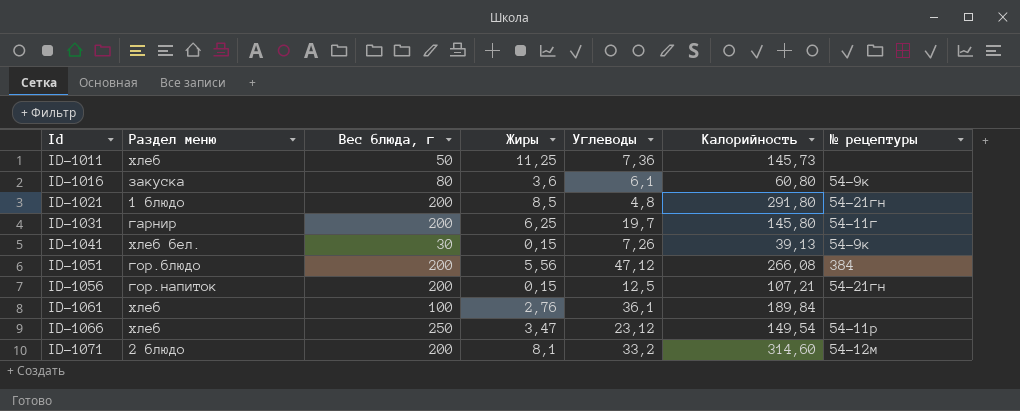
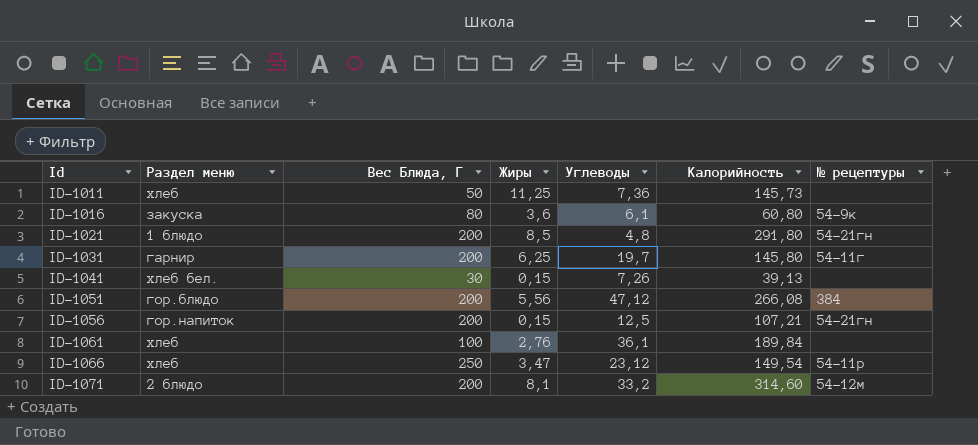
column name: Вес блюда, г -> Вес Блюда, Г
ID-1041 | № рецептуры: 54-9к -> none

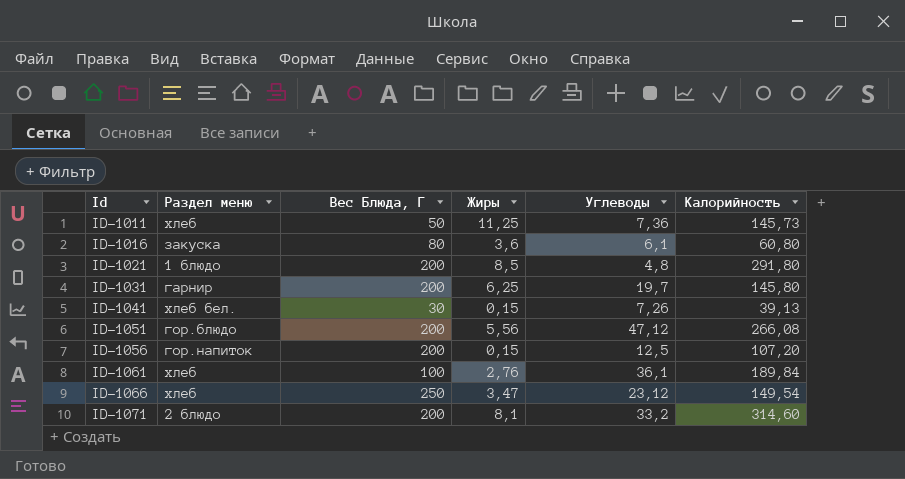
column № рецептуры | position: 7 -> none
ID-1056 | Калорийность: 107,21 -> 107,20

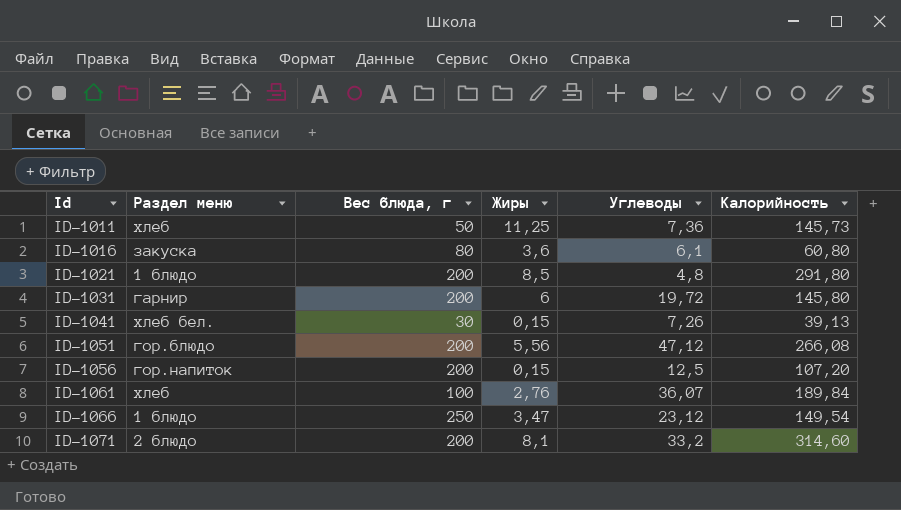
column name: Вес Блюда, Г -> Вес блюда, г
ID-1031 | Жиры: 6,25 -> 6
ID-1031 | Углеводы: 19,7 -> 19,72
ID-1061 | Углеводы: 36,1 -> 36,07
ID-1066 | Раздел меню: хлеб -> 1 блюдо

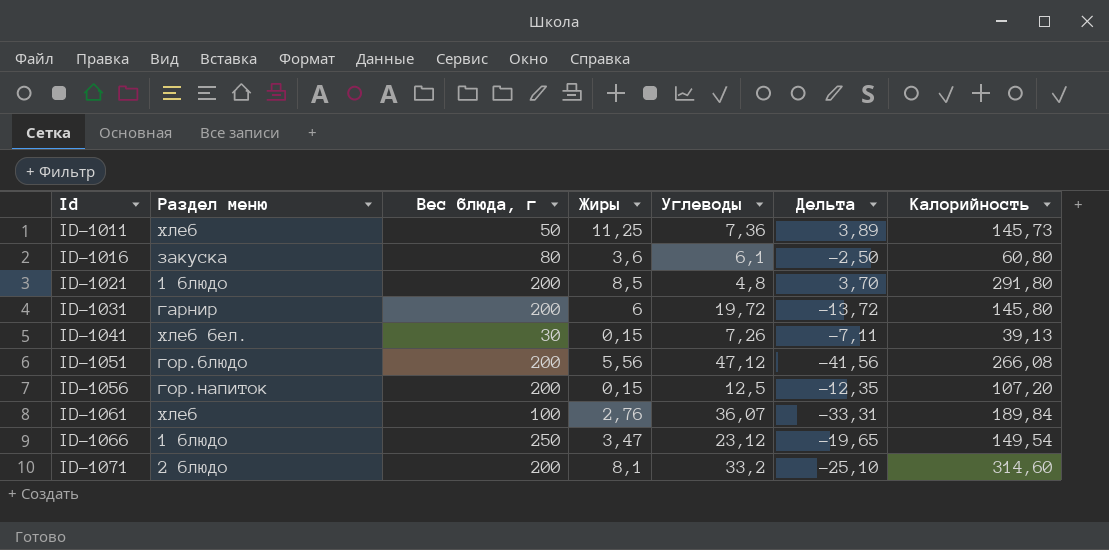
column Дельта | formula: none -> [Жиры] - [Углеводы]

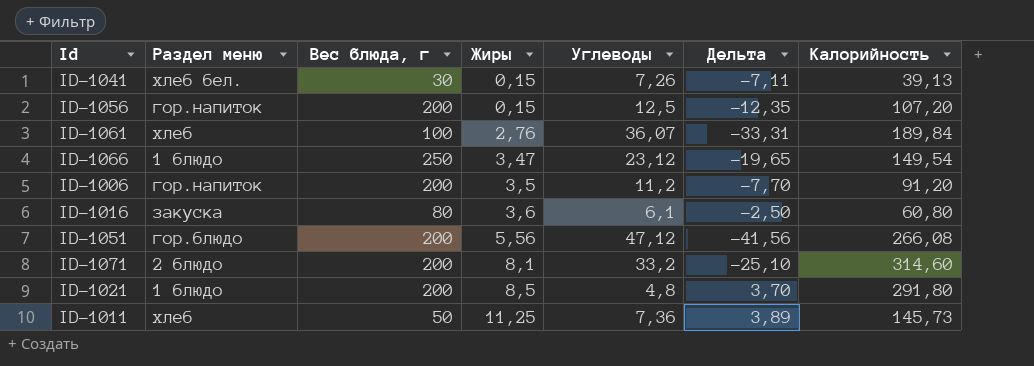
row order: Id ascending -> Жиры ascending
row ID-1031: гарнир | 200 | 6 | 19,72 | -13,72 | 145,80 -> none
row ID-1006: none -> гор.напиток | 200 | 3,5 | 11,2 | -7,70 | 91,20

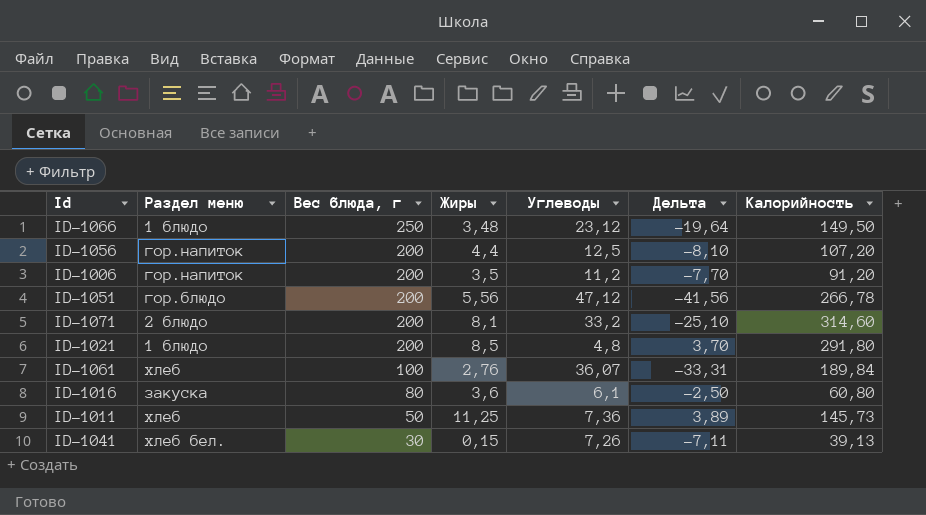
row order: Жиры ascending -> Вес блюда, г descending
ID-1066 | Жиры: 3,47 -> 3,48
ID-1066 | Дельта: -19,65 -> -19,64
ID-1066 | Калорийность: 149,54 -> 149,50
ID-1056 | Жиры: 0,15 -> 4,4
ID-1056 | Дельта: -12,35 -> -8,10
ID-1051 | Калорийность: 266,08 -> 266,78

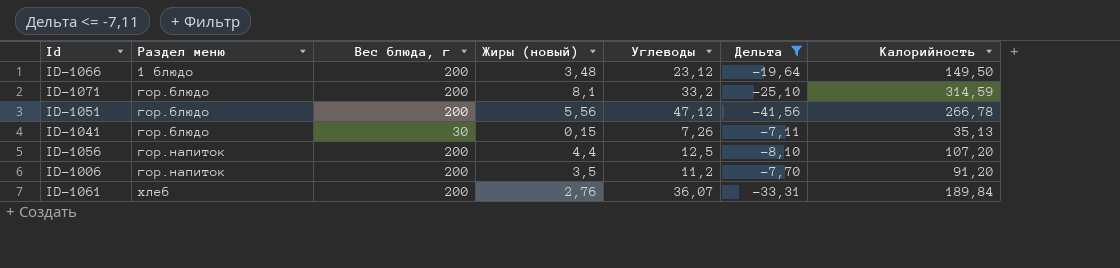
filter: none -> Дельта <= -7,11
row order: Вес блюда, г descending -> Раздел меню ascending
column name: Жиры -> Жиры (новый)
ID-1066 | Вес блюда, г: 250 -> 200
ID-1071 | Раздел меню: 2 блюдо -> гор.блюдо
ID-1071 | Калорийность: 314,60 -> 314,59
ID-1041 | Раздел меню: хлеб бел. -> гор.блюдо
ID-1041 | Калорийность: 39,13 -> 35,13
ID-1061 | Вес блюда, г: 100 -> 200

